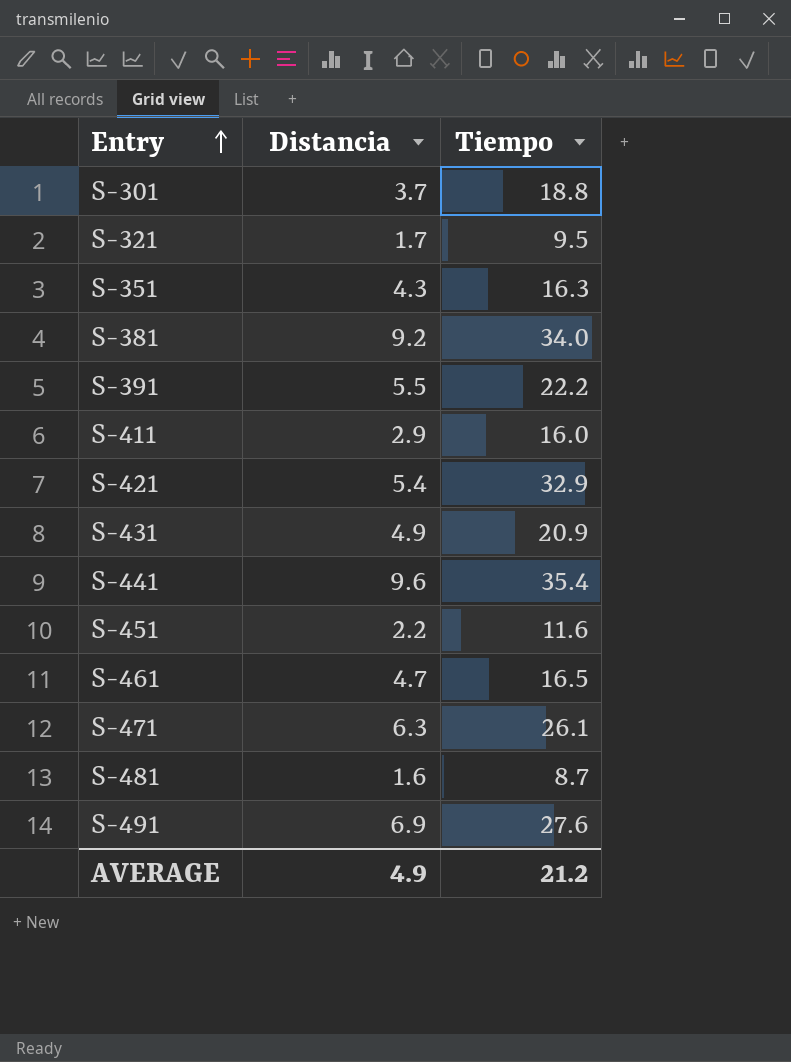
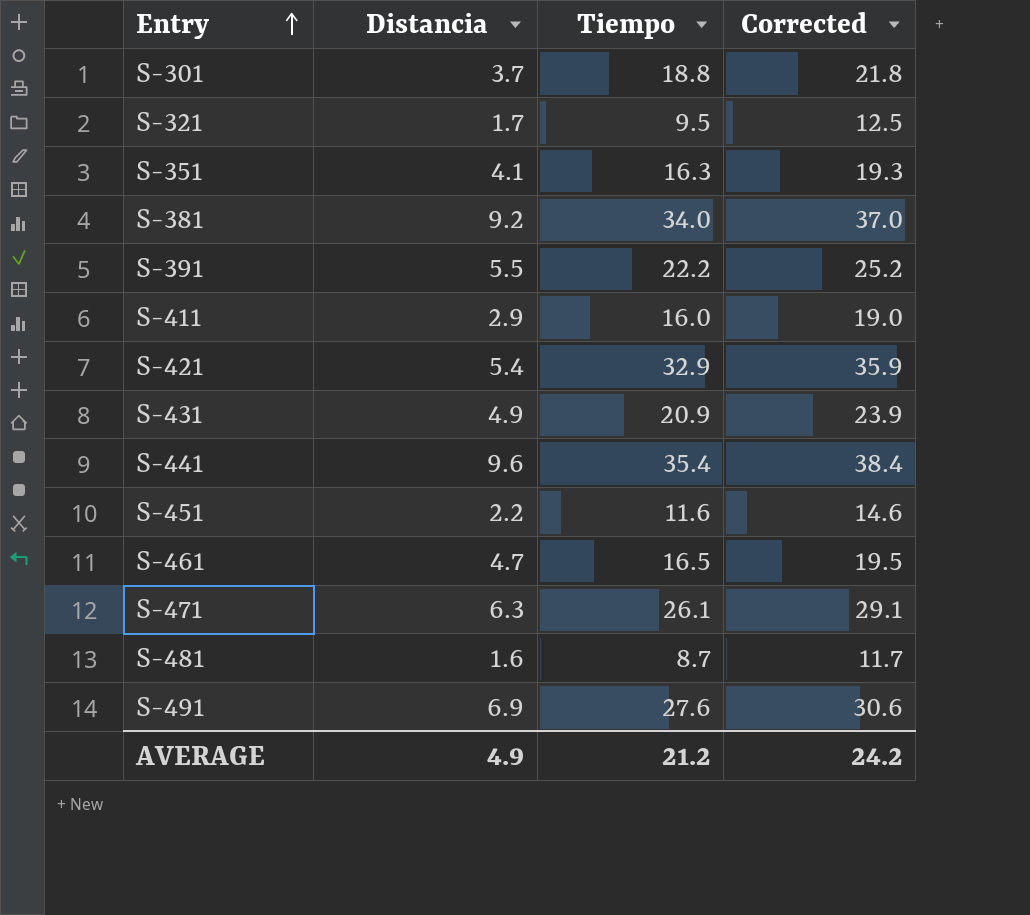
column Corrected | formula: none -> [Tiempo] + 3
S-351 | Distancia: 4.3 -> 4.1

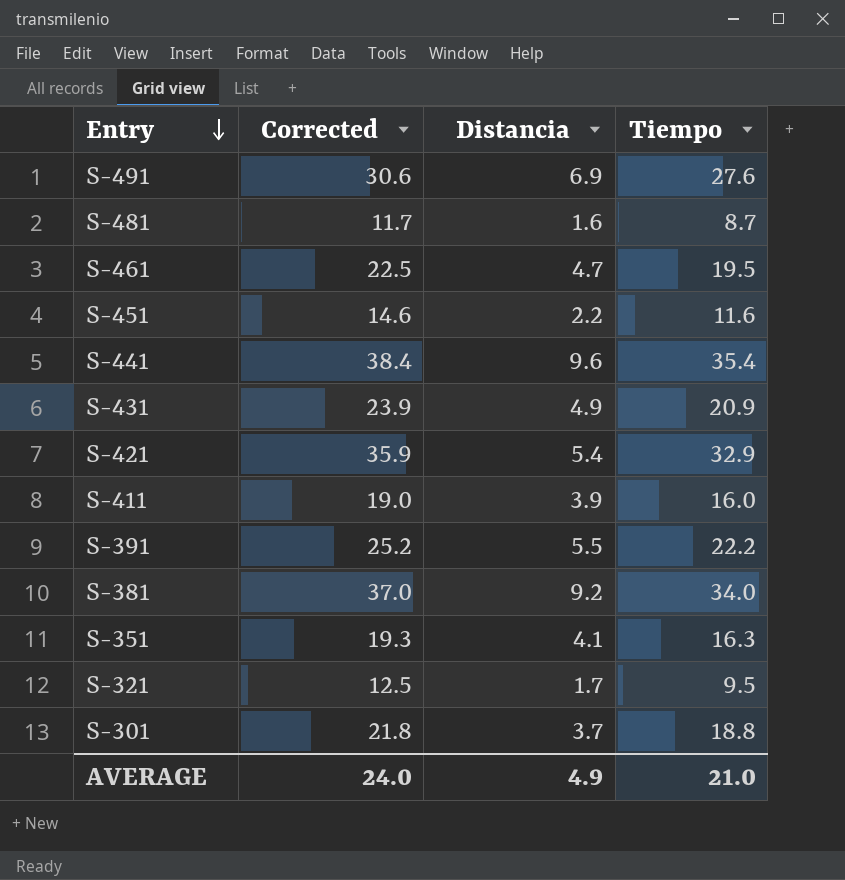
row order: Entry ascending -> Entry descending
column Corrected | position: 4 -> 2
row S-471: 6.3 | 26.1 | 29.1 -> none
S-461 | Corrected: 19.5 -> 22.5
S-461 | Tiempo: 16.5 -> 19.5
S-411 | Distancia: 2.9 -> 3.9
AVERAGE | Corrected: 24.2 -> 24.0
AVERAGE | Tiempo: 21.2 -> 21.0

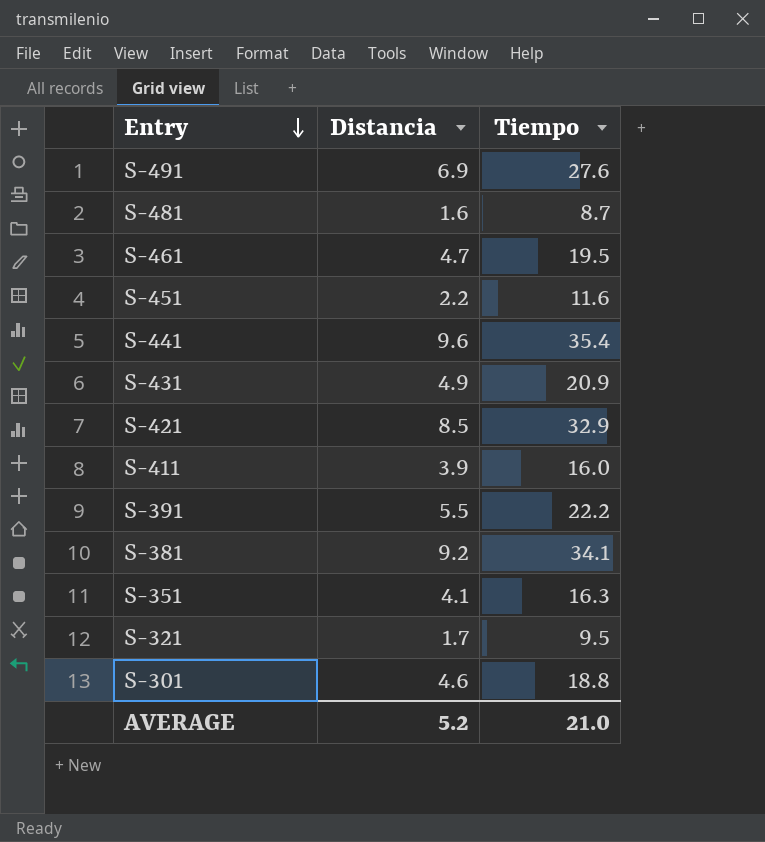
column Corrected | formula: [Tiempo] + 3 -> none
S-421 | Distancia: 5.4 -> 8.5
S-381 | Tiempo: 34.0 -> 34.1
S-301 | Distancia: 3.7 -> 4.6
AVERAGE | Distancia: 4.9 -> 5.2

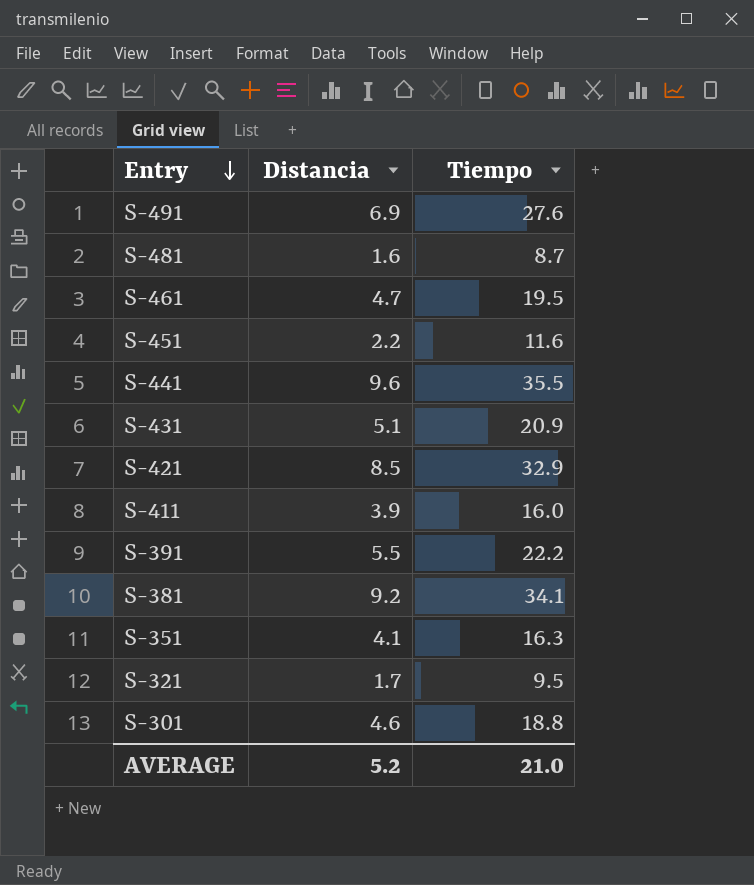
S-441 | Tiempo: 35.4 -> 35.5
S-431 | Distancia: 4.9 -> 5.1

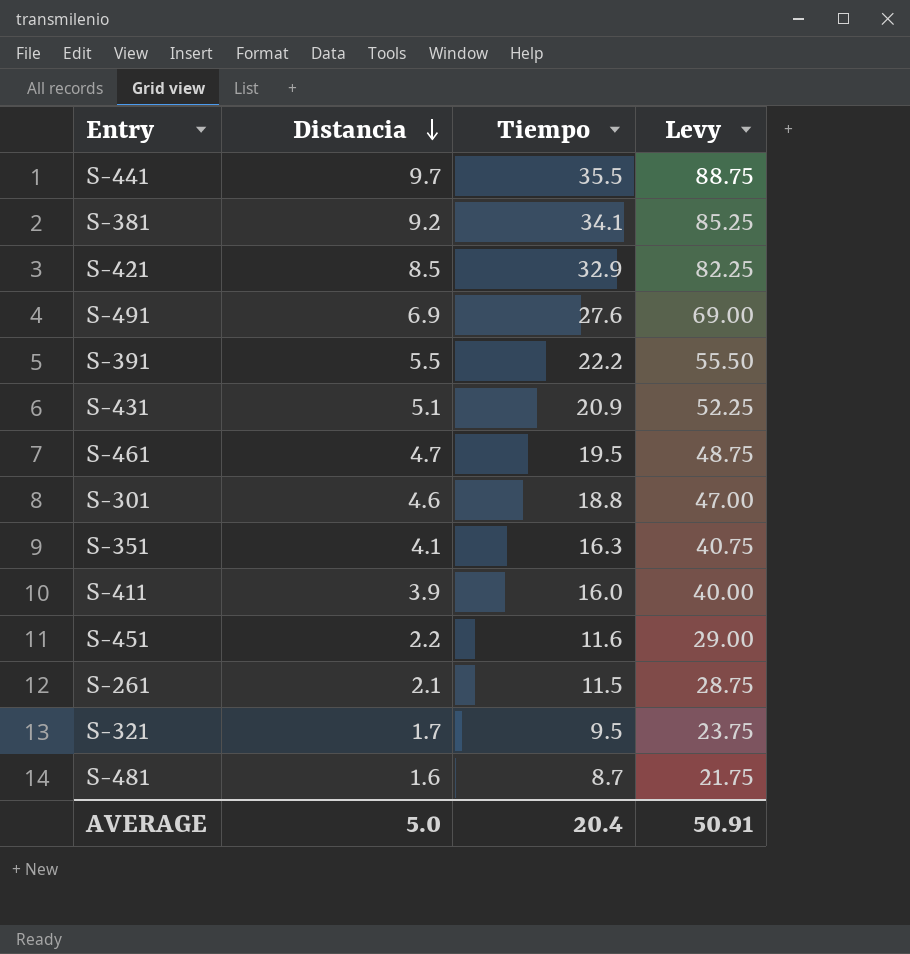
row order: Entry descending -> Distancia descending
column Levy | formula: none -> [Tiempo] * 2.5
S-441 | Distancia: 9.6 -> 9.7
row S-261: none -> 2.1 | 11.5 | 28.75
AVERAGE | Distancia: 5.2 -> 5.0
AVERAGE | Tiempo: 21.0 -> 20.4

